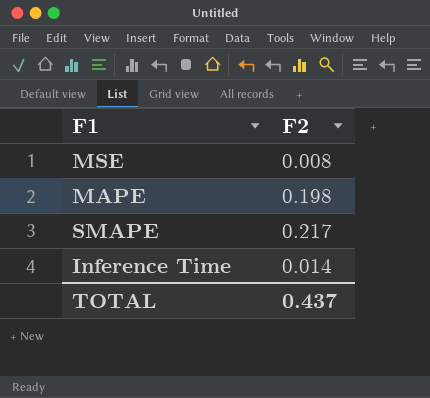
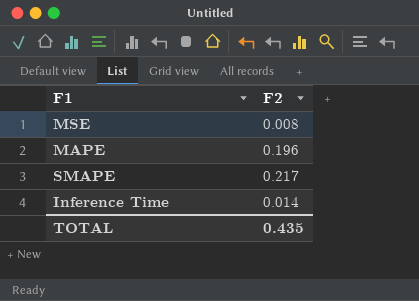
MAPE | F2: 0.198 -> 0.196
TOTAL | F2: 0.437 -> 0.435

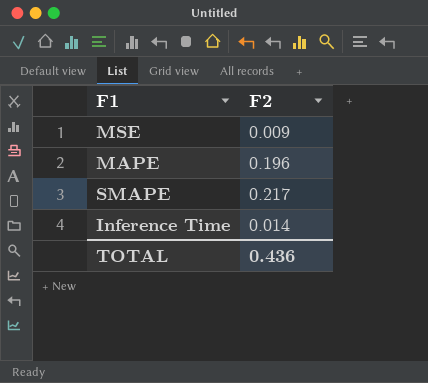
MSE | F2: 0.008 -> 0.009
TOTAL | F2: 0.435 -> 0.436

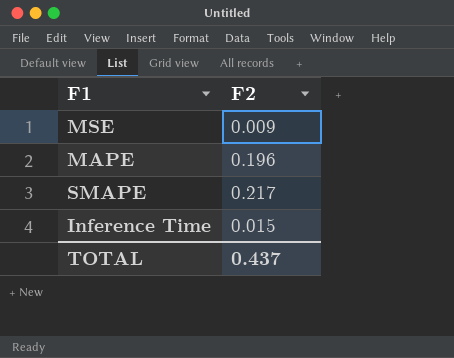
Inference Time | F2: 0.014 -> 0.015
TOTAL | F2: 0.436 -> 0.437

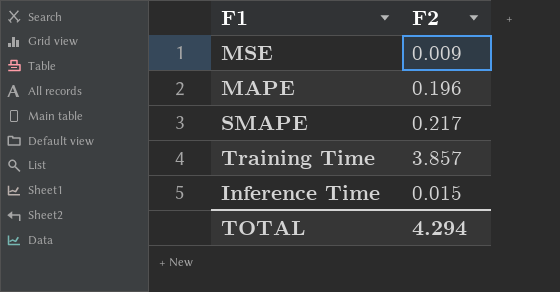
row Training Time: none -> 3.857
TOTAL | F2: 0.437 -> 4.294

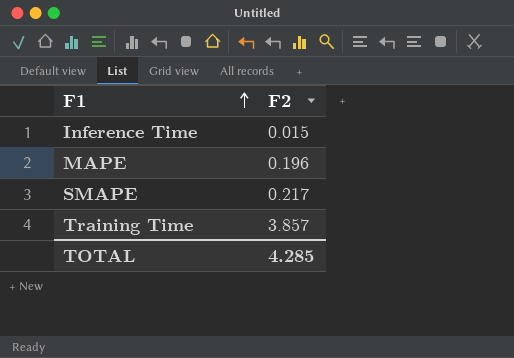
row order: none -> F1 ascending
row MSE: 0.009 -> none
TOTAL | F2: 4.294 -> 4.285

